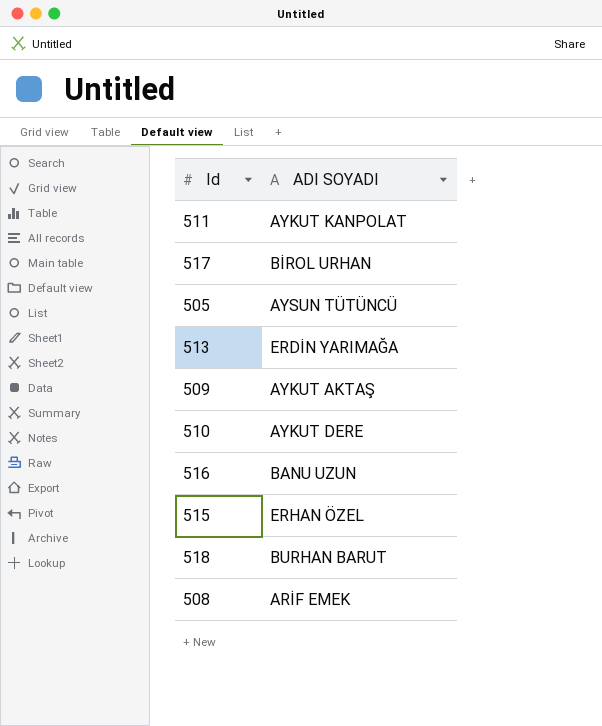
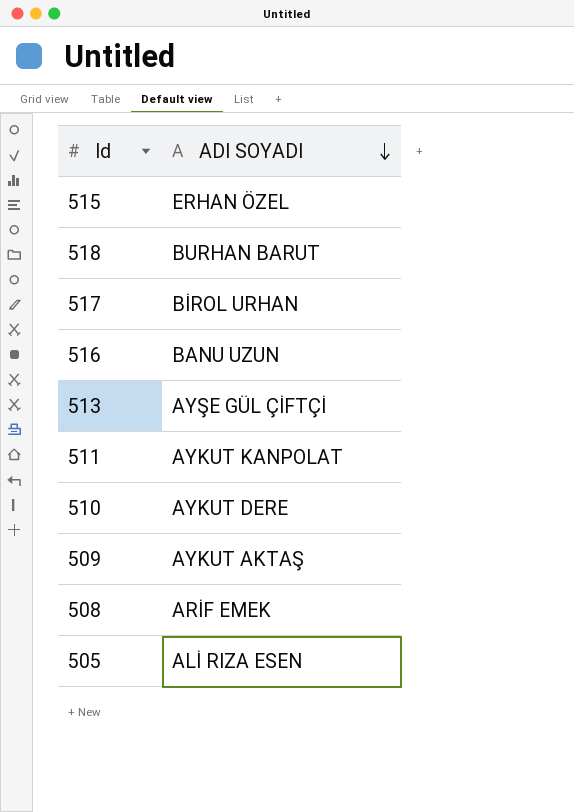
row order: none -> ADI SOYADI descending
513 | ADI SOYADI: ERDİN YARIMAĞA -> AYŞE GÜL ÇİFTÇİ
505 | ADI SOYADI: AYSUN TÜTÜNCÜ -> ALİ RIZA ESEN

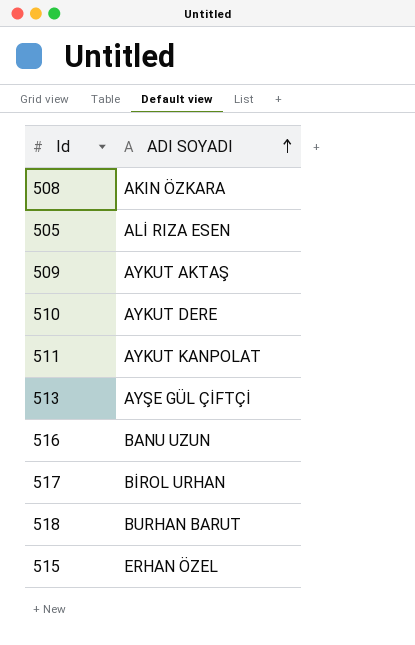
row order: ADI SOYADI descending -> ADI SOYADI ascending
508 | ADI SOYADI: ARİF EMEK -> AKIN ÖZKARA

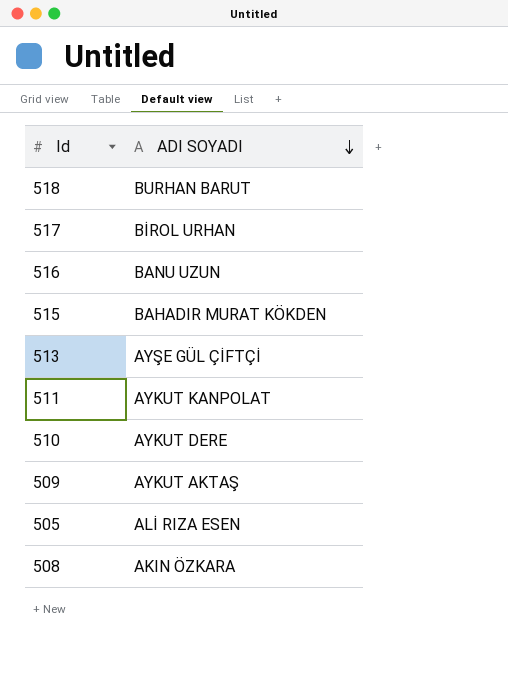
row order: ADI SOYADI ascending -> ADI SOYADI descending
515 | ADI SOYADI: ERHAN ÖZEL -> BAHADIR MURAT KÖKDEN

